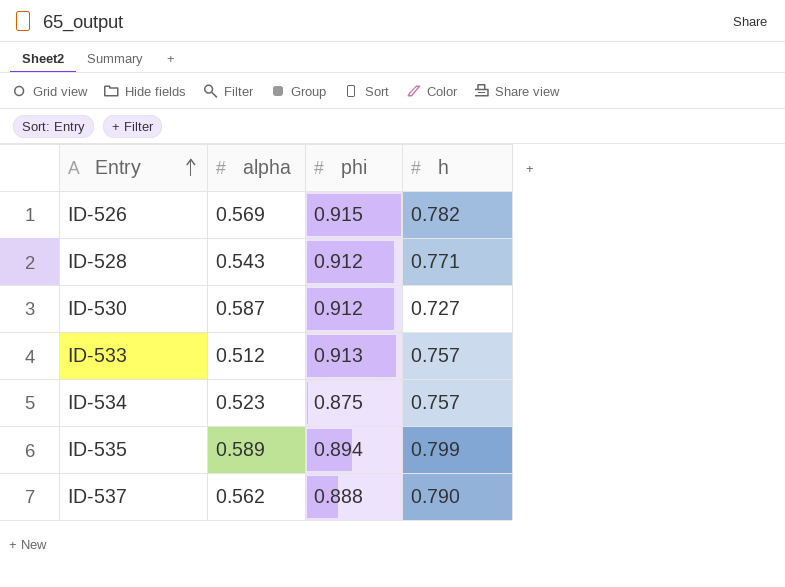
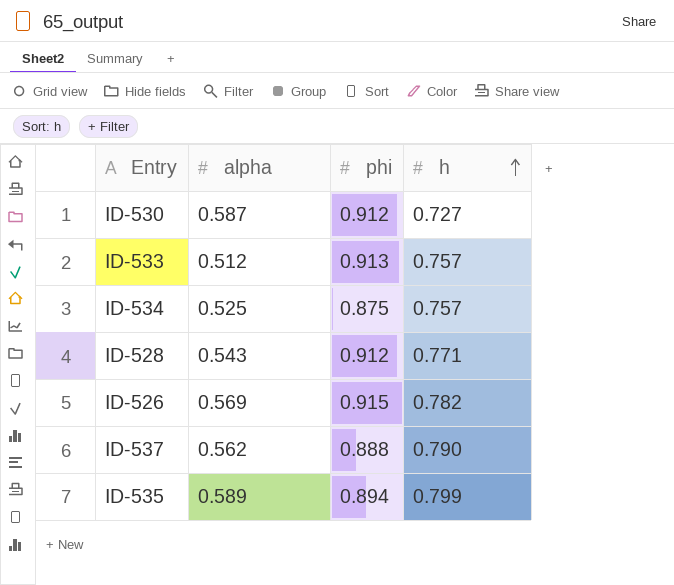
row order: Entry ascending -> h ascending
ID-534 | alpha: 0.523 -> 0.525

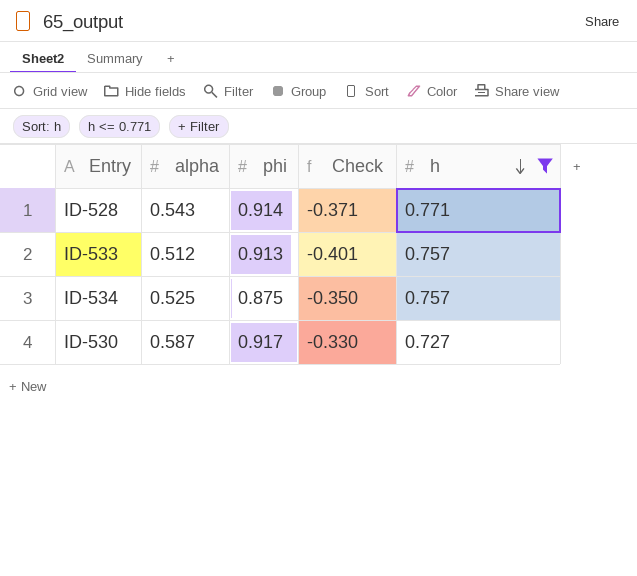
filter: none -> h <= 0.771
row order: h ascending -> h descending
column Check | formula: none -> [alpha] - [phi]
ID-528 | phi: 0.912 -> 0.914
ID-530 | phi: 0.912 -> 0.917

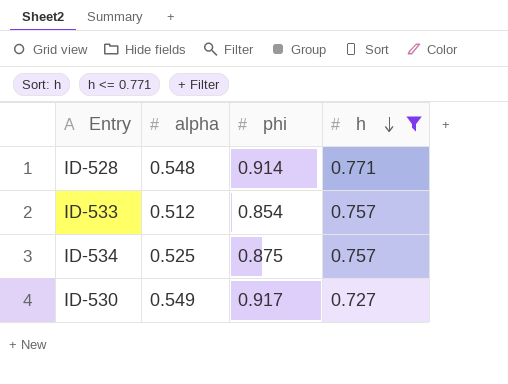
column Check | formula: [alpha] - [phi] -> none
ID-528 | alpha: 0.543 -> 0.548
ID-533 | phi: 0.913 -> 0.854
ID-530 | alpha: 0.587 -> 0.549

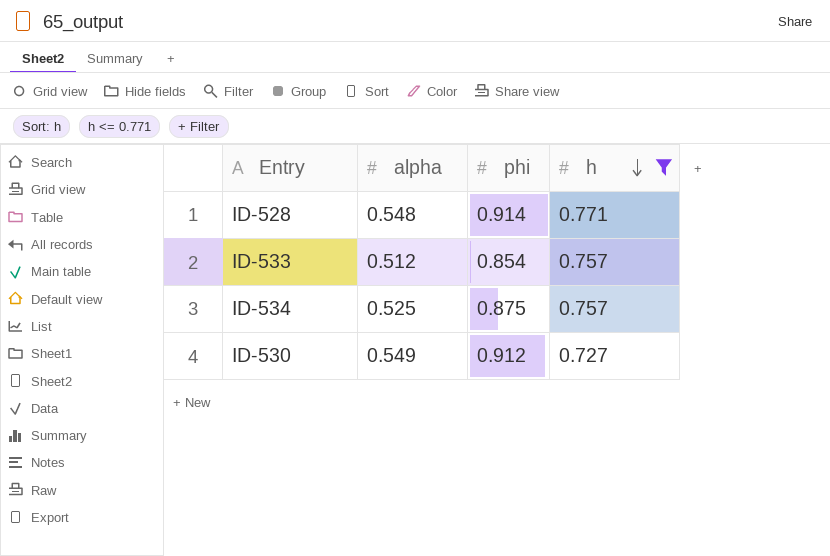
ID-530 | phi: 0.917 -> 0.912

